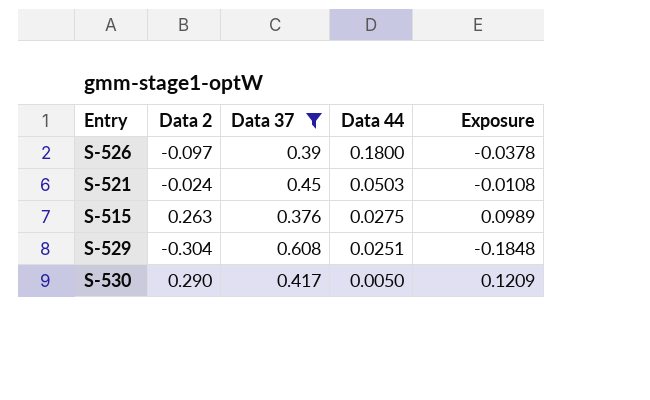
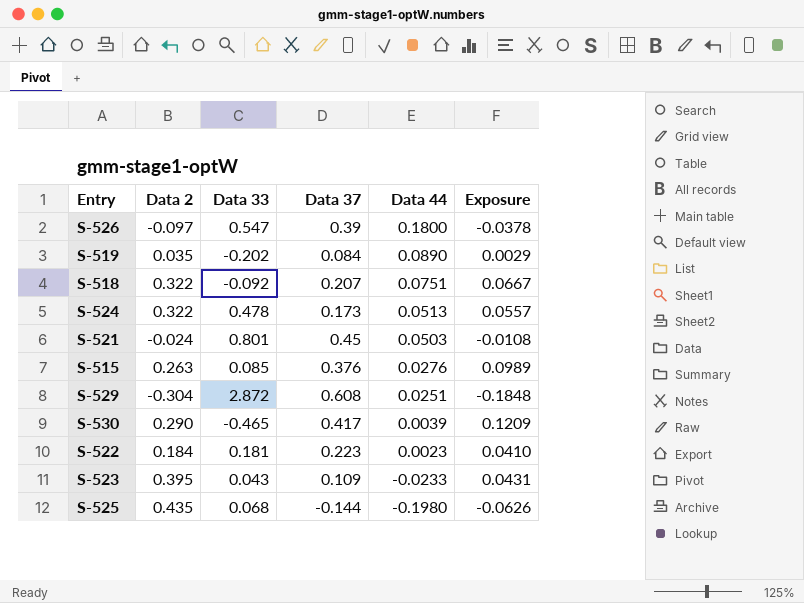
filter: Data 37 >= 0.376 -> none
column Data 33 | position: none -> 3
S-515 | Data 44: 0.0275 -> 0.0276
S-530 | Data 44: 0.0050 -> 0.0039

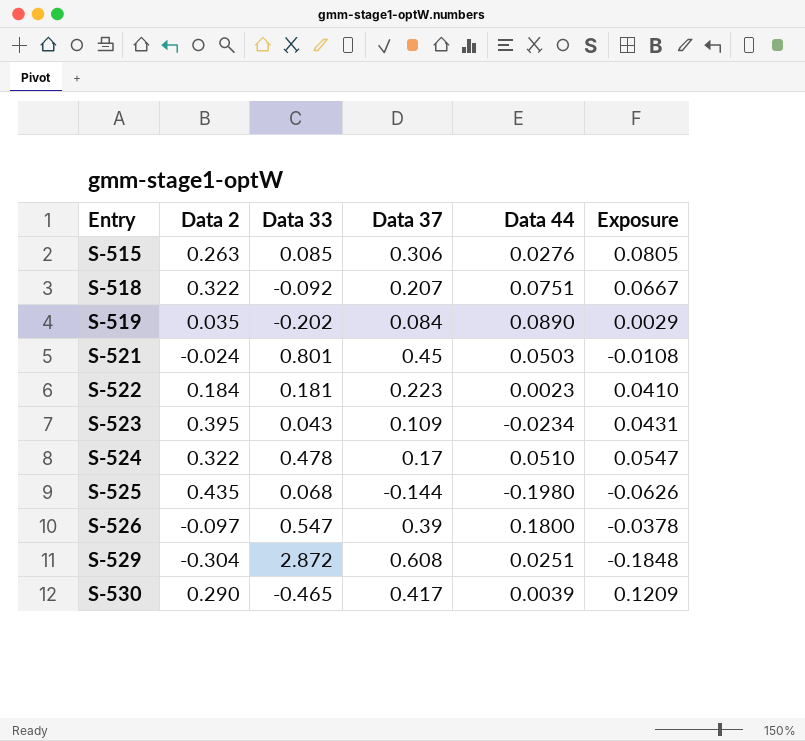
row order: Data 44 descending -> Entry ascending
S-515 | Data 37: 0.376 -> 0.306
S-515 | Exposure: 0.0989 -> 0.0805
S-523 | Data 44: -0.0233 -> -0.0234
S-524 | Data 37: 0.173 -> 0.17
S-524 | Data 44: 0.0513 -> 0.0510
S-524 | Exposure: 0.0557 -> 0.0547

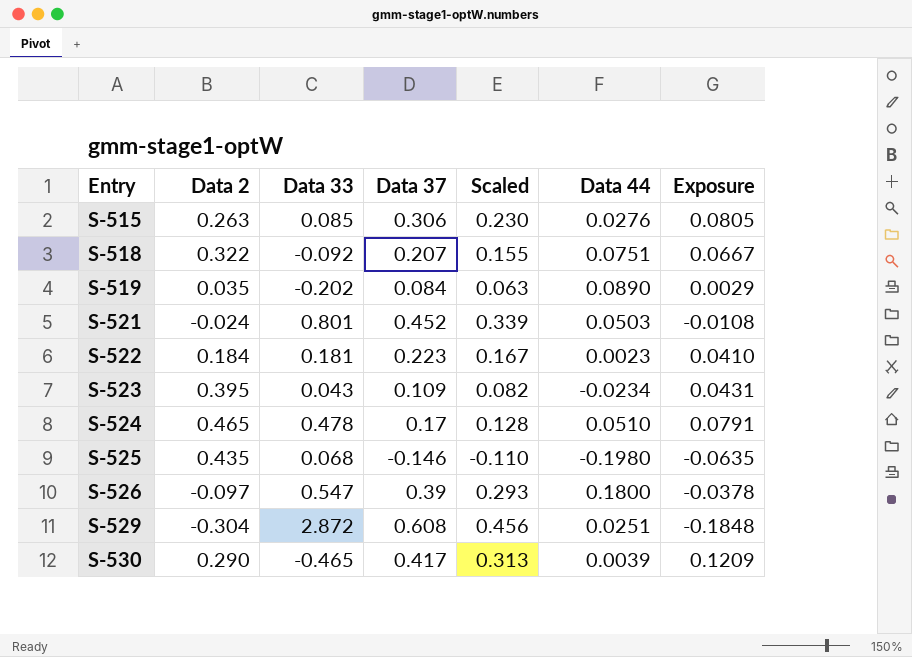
column Scaled | formula: none -> [Data 37] * 0.75
S-521 | Data 37: 0.45 -> 0.452
S-524 | Data 2: 0.322 -> 0.465
S-524 | Exposure: 0.0547 -> 0.0791
S-525 | Data 37: -0.144 -> -0.146
S-525 | Exposure: -0.0626 -> -0.0635

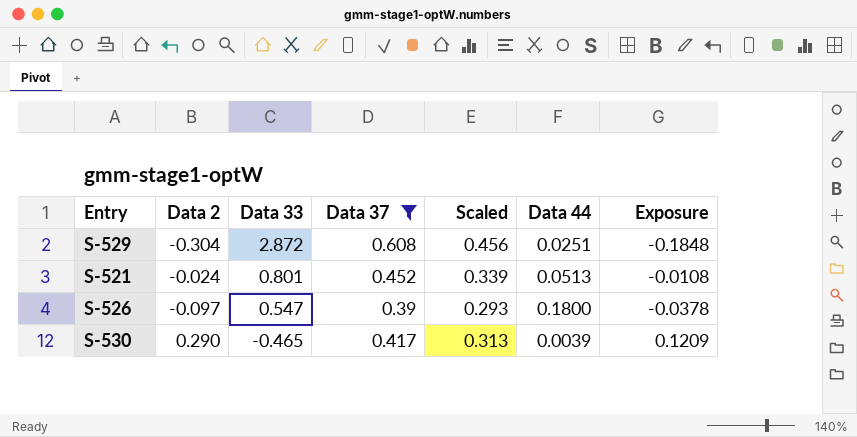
filter: none -> Data 37 >= 0.39
row order: Entry ascending -> Data 33 descending
S-521 | Data 44: 0.0503 -> 0.0513

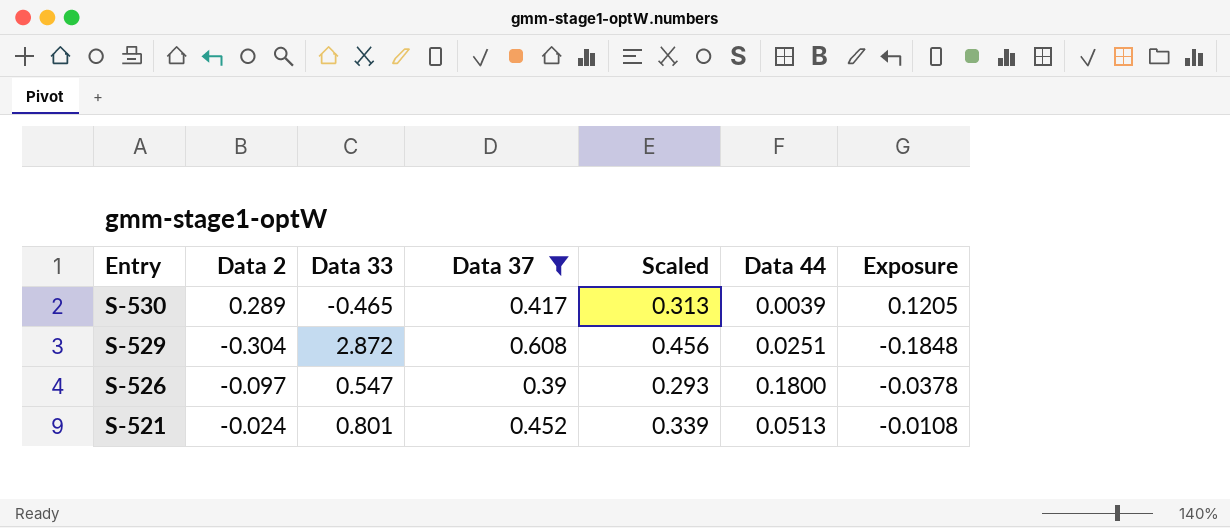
row order: Data 33 descending -> Entry descending
S-530 | Data 2: 0.290 -> 0.289
S-530 | Exposure: 0.1209 -> 0.1205

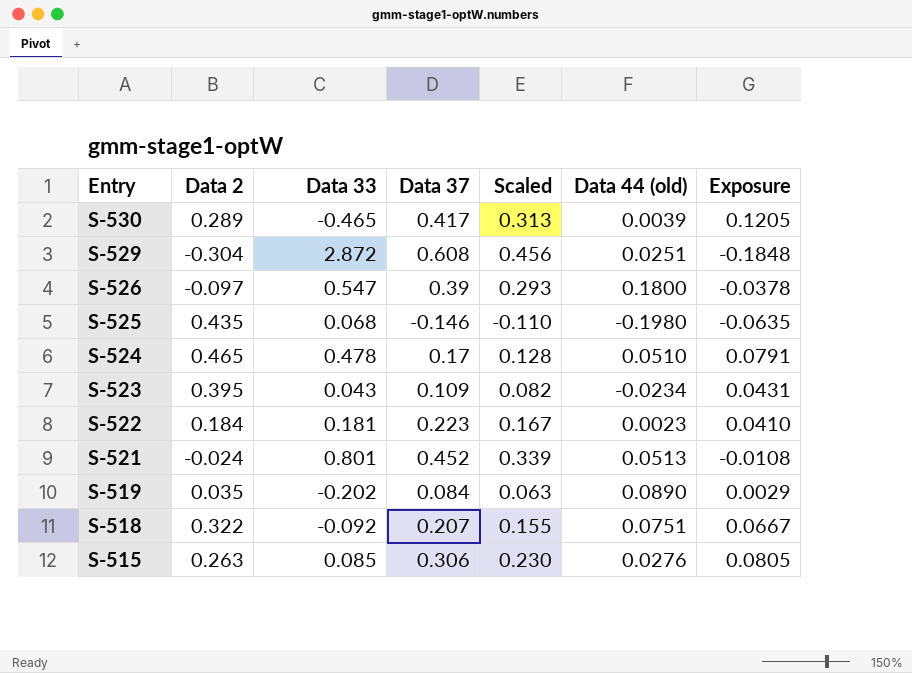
filter: Data 37 >= 0.39 -> none
column name: Data 44 -> Data 44 (old)

